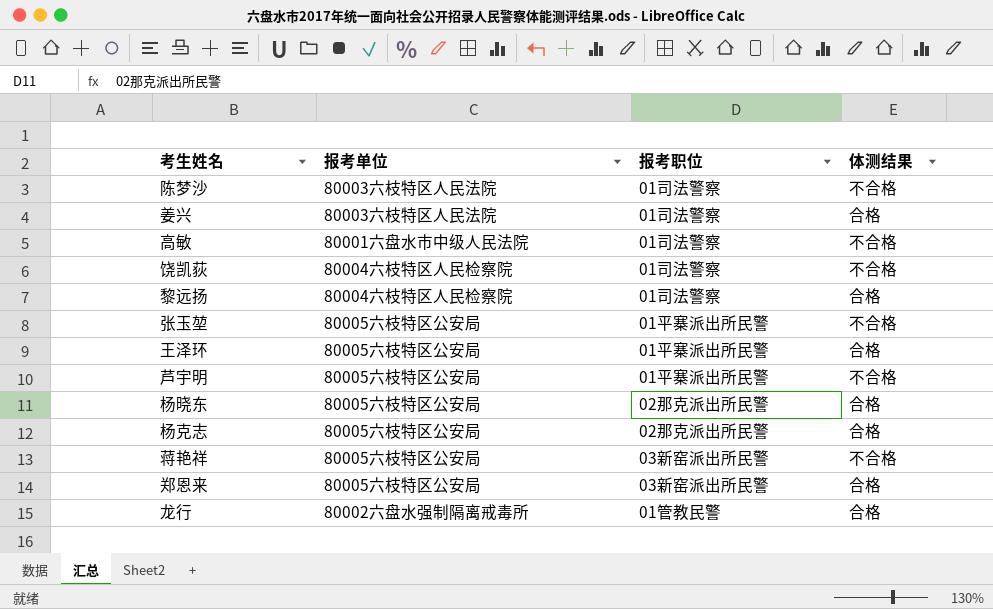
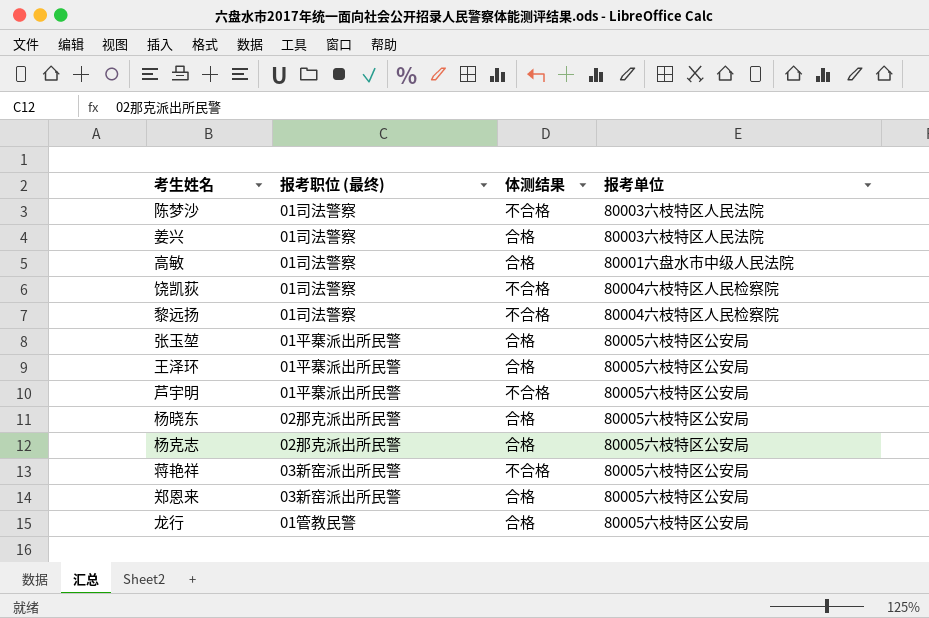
column name: 报考职位 -> 报考职位 (最终)
column 报考单位 | position: 2 -> 4
高敏 | 体测结果: 不合格 -> 合格
黎远扬 | 体测结果: 合格 -> 不合格
张玉堃 | 体测结果: 不合格 -> 合格
龙行 | 报考单位: 80002六盘水强制隔离戒毒所 -> 80005六枝特区公安局

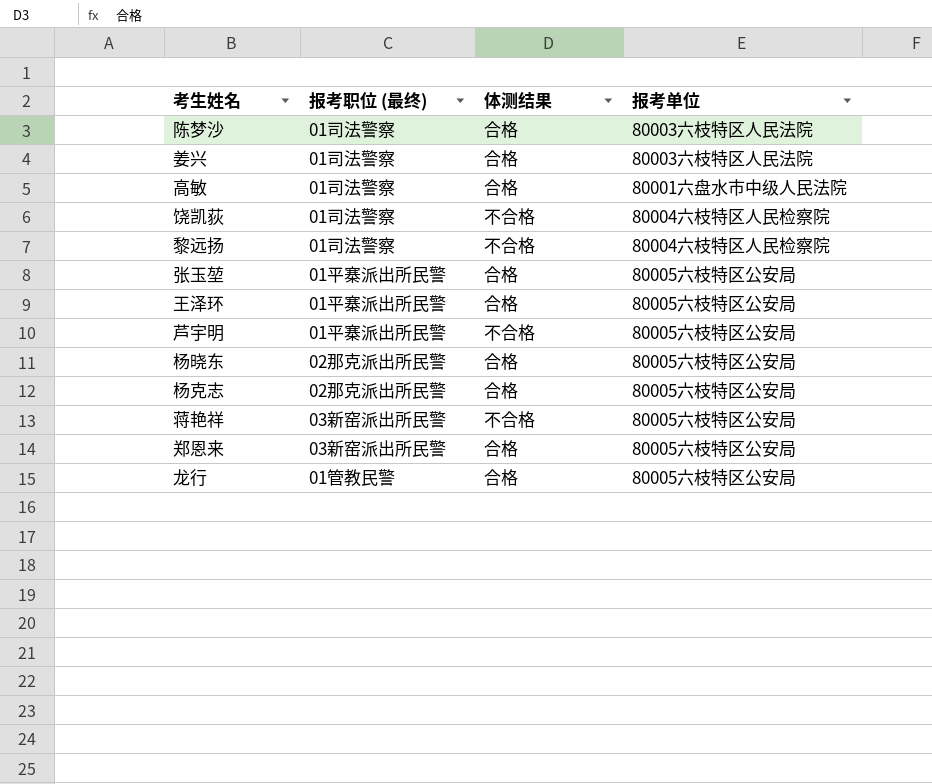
陈梦沙 | 体测结果: 不合格 -> 合格

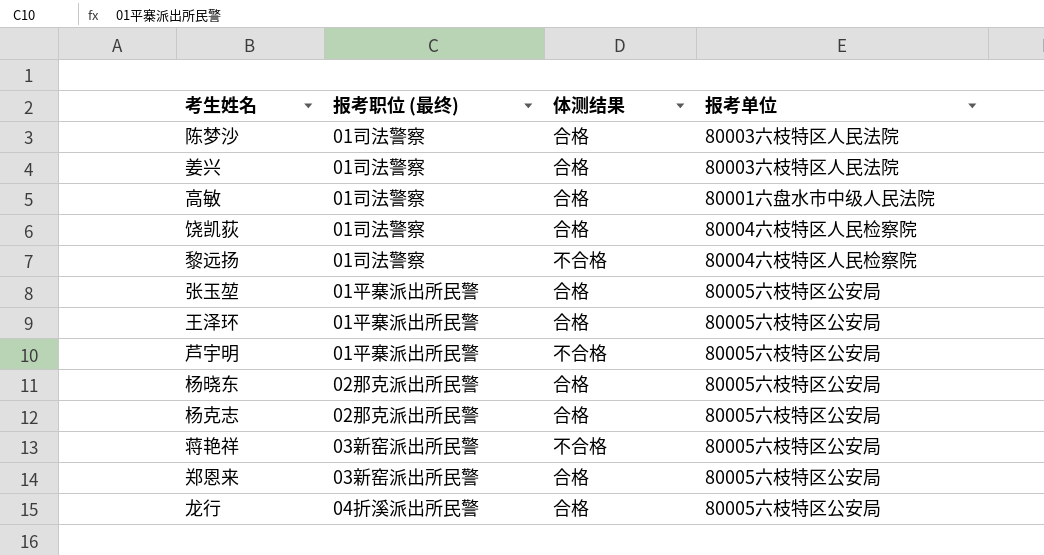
饶凯荻 | 体测结果: 不合格 -> 合格
龙行 | 报考职位 (最终): 01管教民警 -> 04折溪派出所民警

